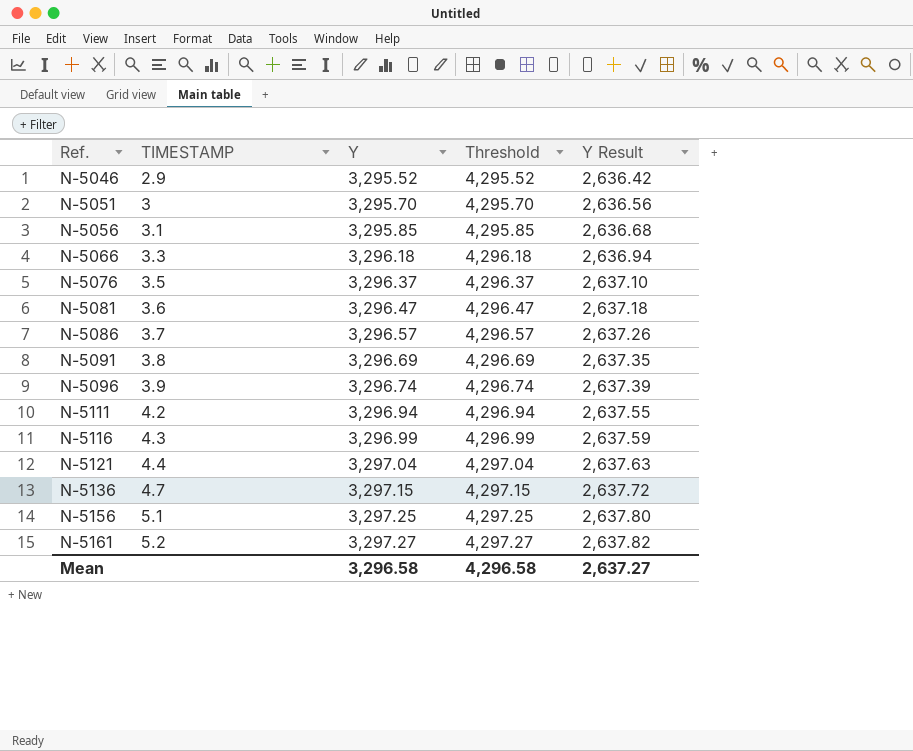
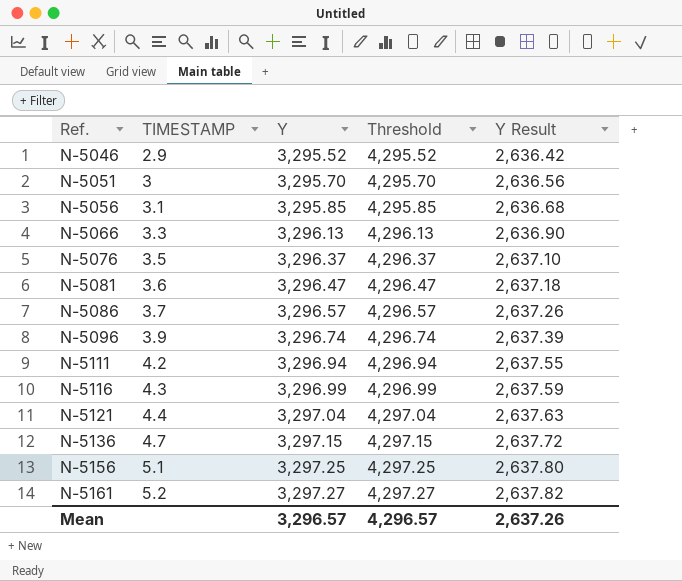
row N-5091: 3.8 | 3,296.69 | 4,296.69 | 2,637.35 -> none
N-5066 | Y: 3,296.18 -> 3,296.13
N-5066 | Threshold: 4,296.18 -> 4,296.13
N-5066 | Y Result: 2,636.94 -> 2,636.90
Mean | Y: 3,296.58 -> 3,296.57
Mean | Threshold: 4,296.58 -> 4,296.57
Mean | Y Result: 2,637.27 -> 2,637.26

